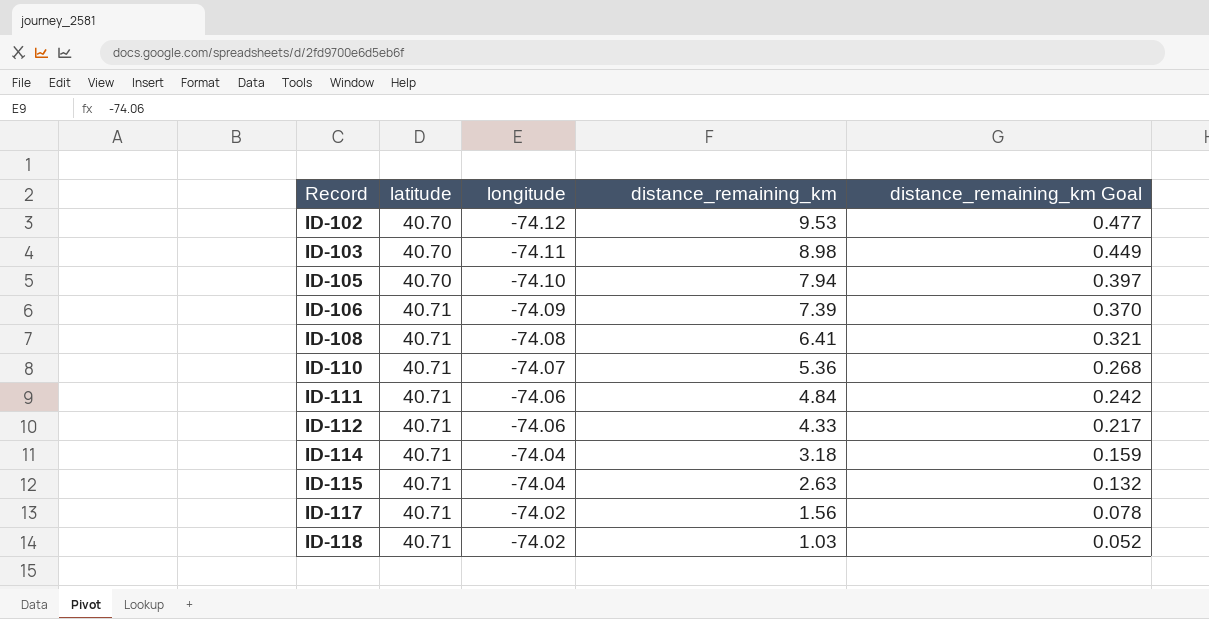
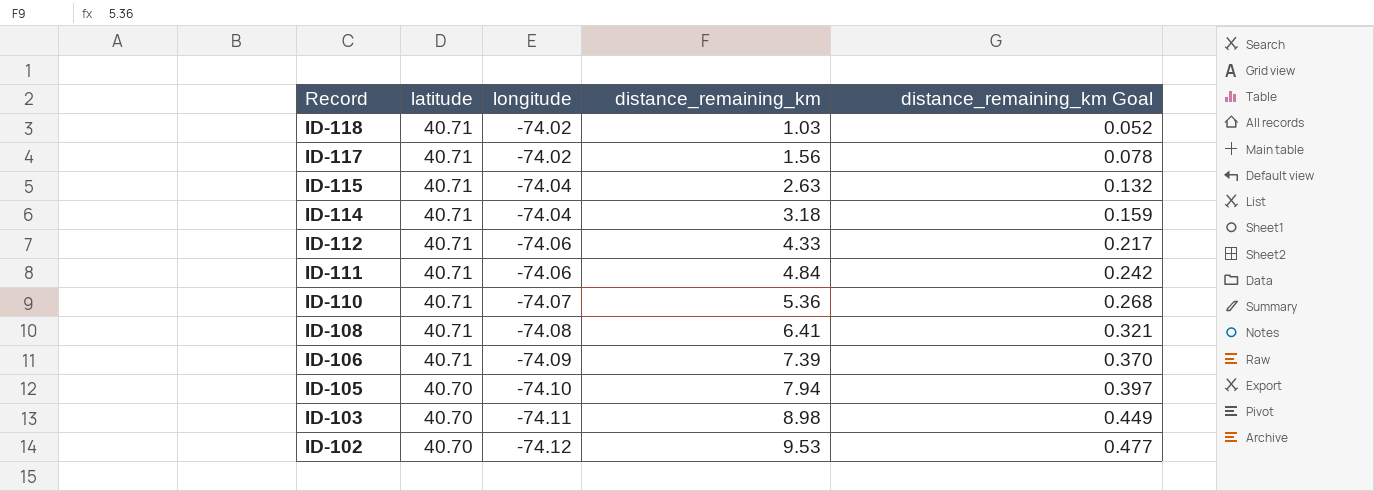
row order: Record ascending -> Record descending

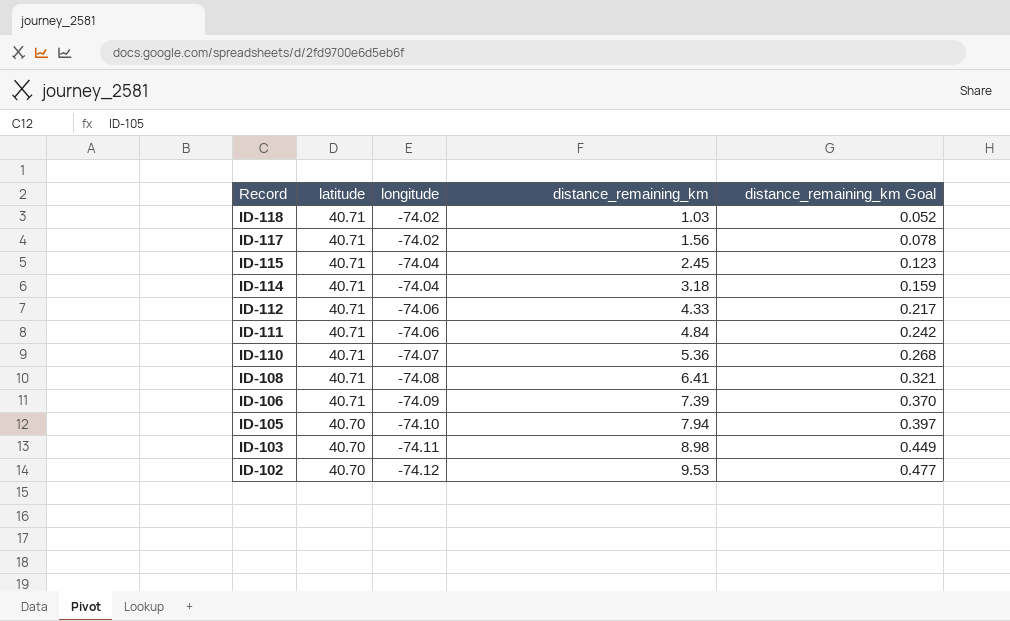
ID-115 | distance_remaining_km: 2.63 -> 2.45
ID-115 | distance_remaining_km Goal: 0.132 -> 0.123

